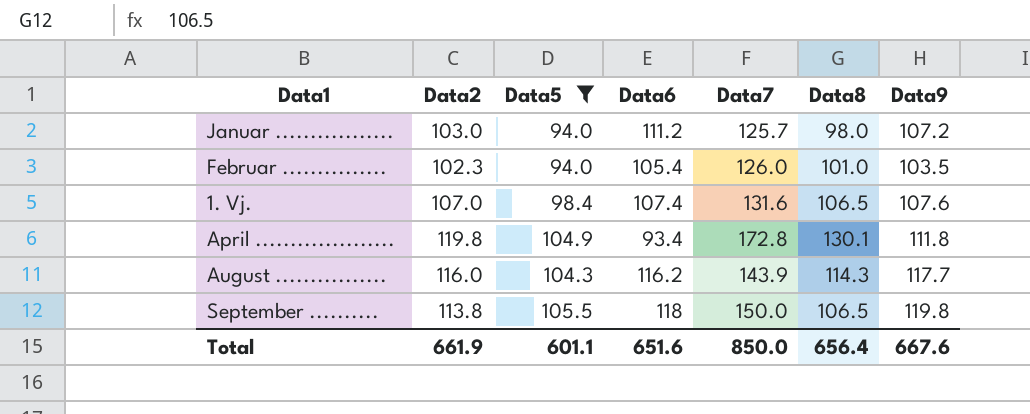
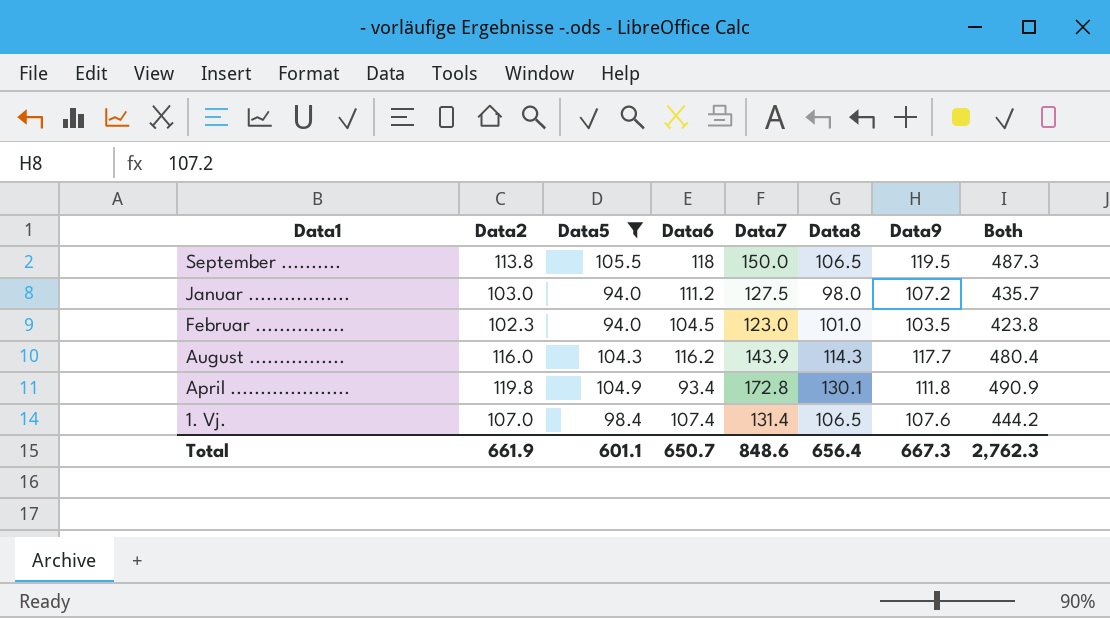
row order: none -> Data1 descending
column Both | formula: none -> [Data2] + [Data5] + [Data6] + [Data7]
September .......... | Data9: 119.8 -> 119.5
Januar ................. | Data7: 125.7 -> 127.5
Februar ............... | Data6: 105.4 -> 104.5
Februar ............... | Data7: 126.0 -> 123.0
1. Vj. | Data7: 131.6 -> 131.4
Total | Data6: 651.6 -> 650.7
Total | Data7: 850.0 -> 848.6
Total | Data9: 667.6 -> 667.3

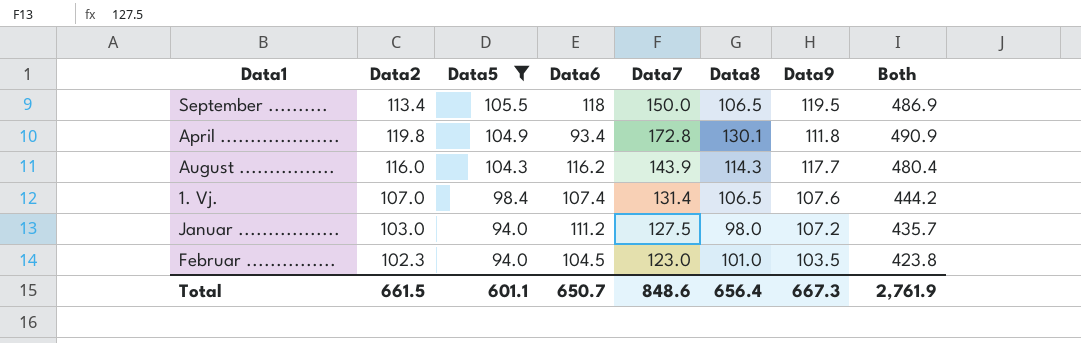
row order: Data1 descending -> Data5 descending
September .......... | Data2: 113.8 -> 113.4
September .......... | Both: 487.3 -> 486.9
Total | Data2: 661.9 -> 661.5
Total | Both: 2,762.3 -> 2,761.9

